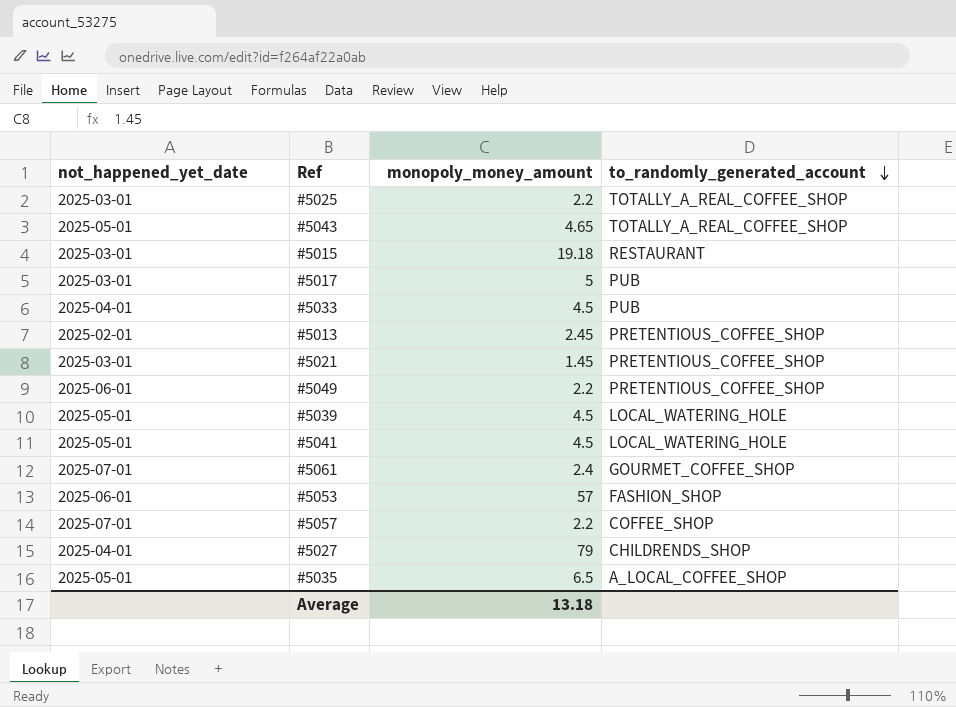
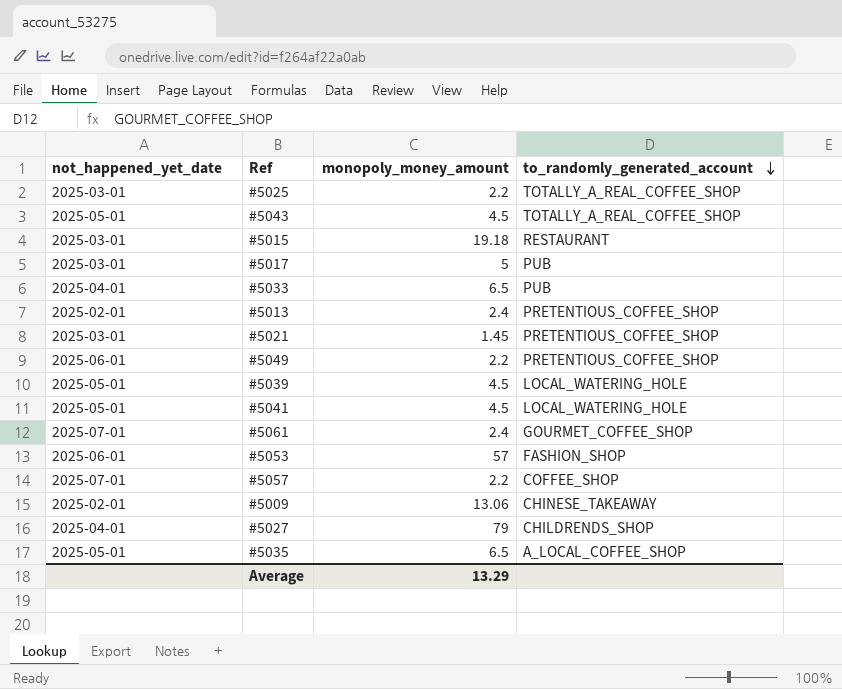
#5043 | monopoly_money_amount: 4.65 -> 4.5
#5033 | monopoly_money_amount: 4.5 -> 6.5
#5013 | monopoly_money_amount: 2.45 -> 2.4
row #5009: none -> 2025-02-01 | 13.06 | CHINESE_TAKEAWAY
Average | monopoly_money_amount: 13.18 -> 13.29

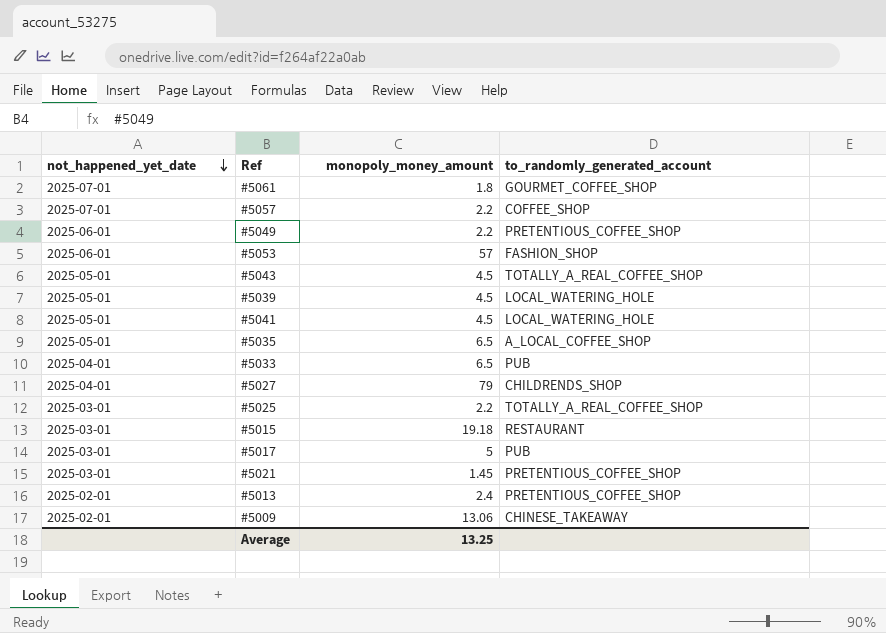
row order: to_randomly_generated_account descending -> not_happened_yet_date descending
#5061 | monopoly_money_amount: 2.4 -> 1.8
Average | monopoly_money_amount: 13.29 -> 13.25

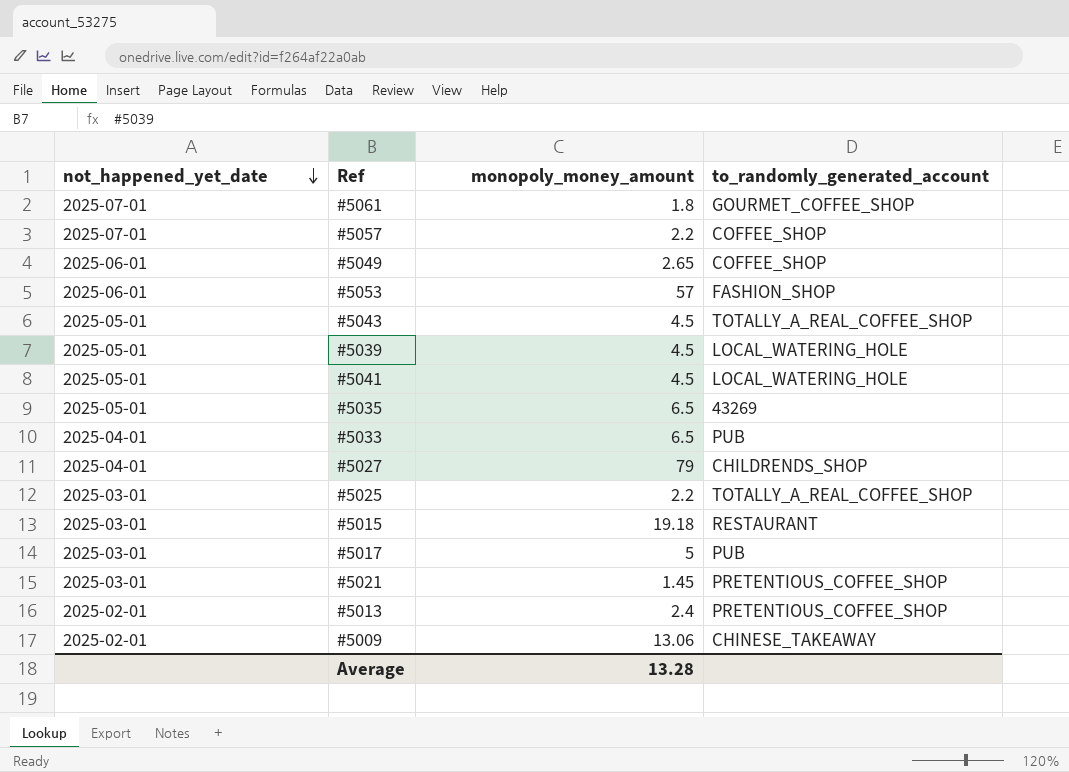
#5049 | monopoly_money_amount: 2.2 -> 2.65
#5049 | to_randomly_generated_account: PRETENTIOUS_COFFEE_SHOP -> COFFEE_SHOP
#5035 | to_randomly_generated_account: A_LOCAL_COFFEE_SHOP -> 43269
Average | monopoly_money_amount: 13.25 -> 13.28

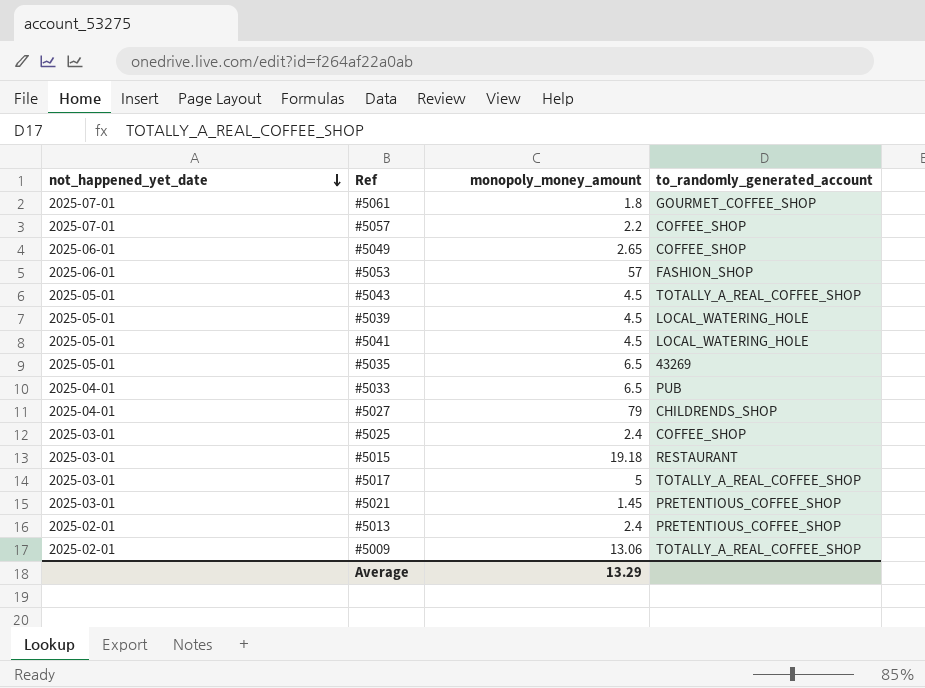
#5025 | monopoly_money_amount: 2.2 -> 2.4
#5025 | to_randomly_generated_account: TOTALLY_A_REAL_COFFEE_SHOP -> COFFEE_SHOP
#5017 | to_randomly_generated_account: PUB -> TOTALLY_A_REAL_COFFEE_SHOP
#5009 | to_randomly_generated_account: CHINESE_TAKEAWAY -> TOTALLY_A_REAL_COFFEE_SHOP
Average | monopoly_money_amount: 13.28 -> 13.29

